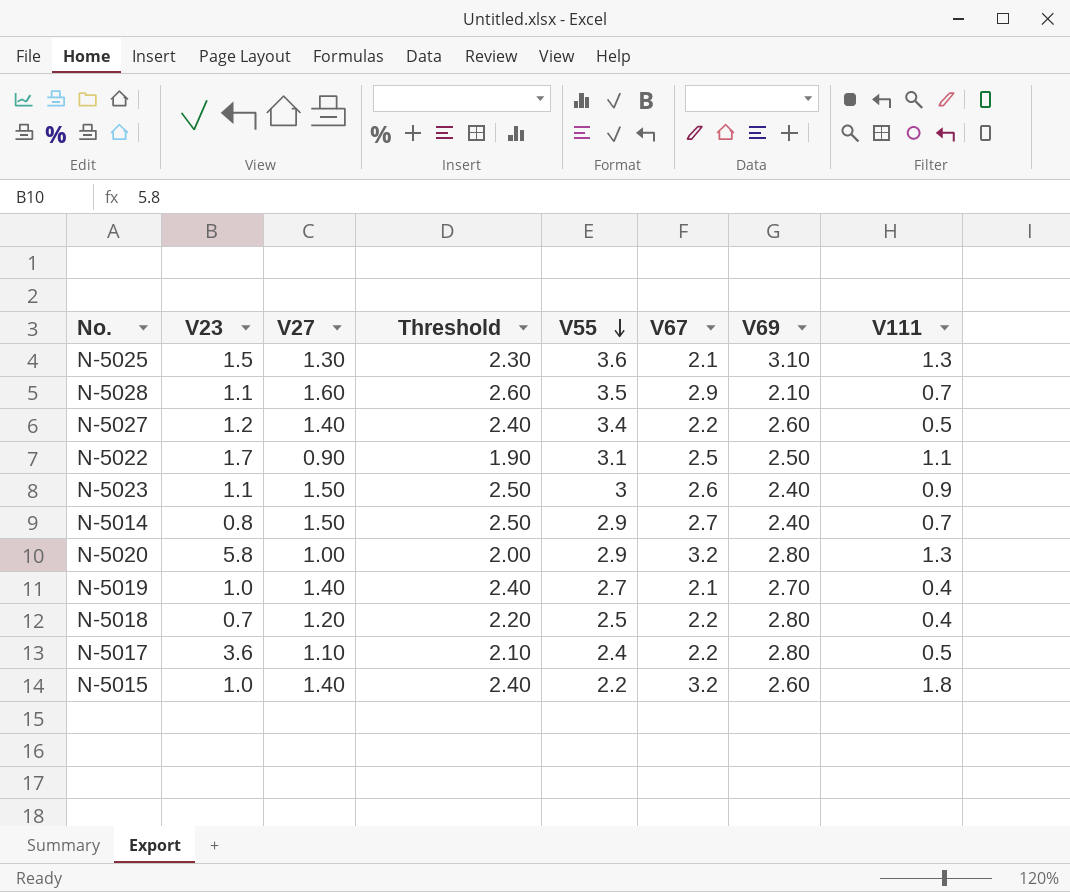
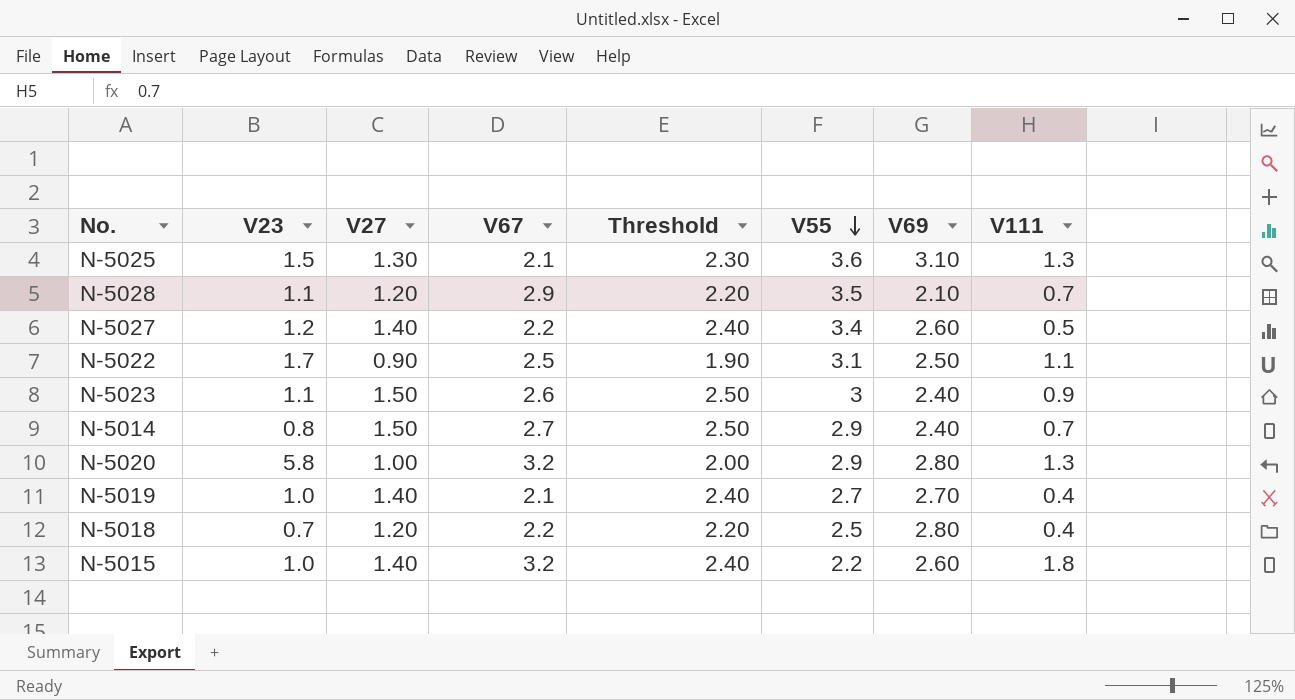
column V67 | position: 6 -> 4
row N-5017: 3.6 | 1.10 | 2.10 | 2.4 | 2.2 | 2.80 | 0.5 -> none
N-5028 | V27: 1.60 -> 1.20
N-5028 | Threshold: 2.60 -> 2.20

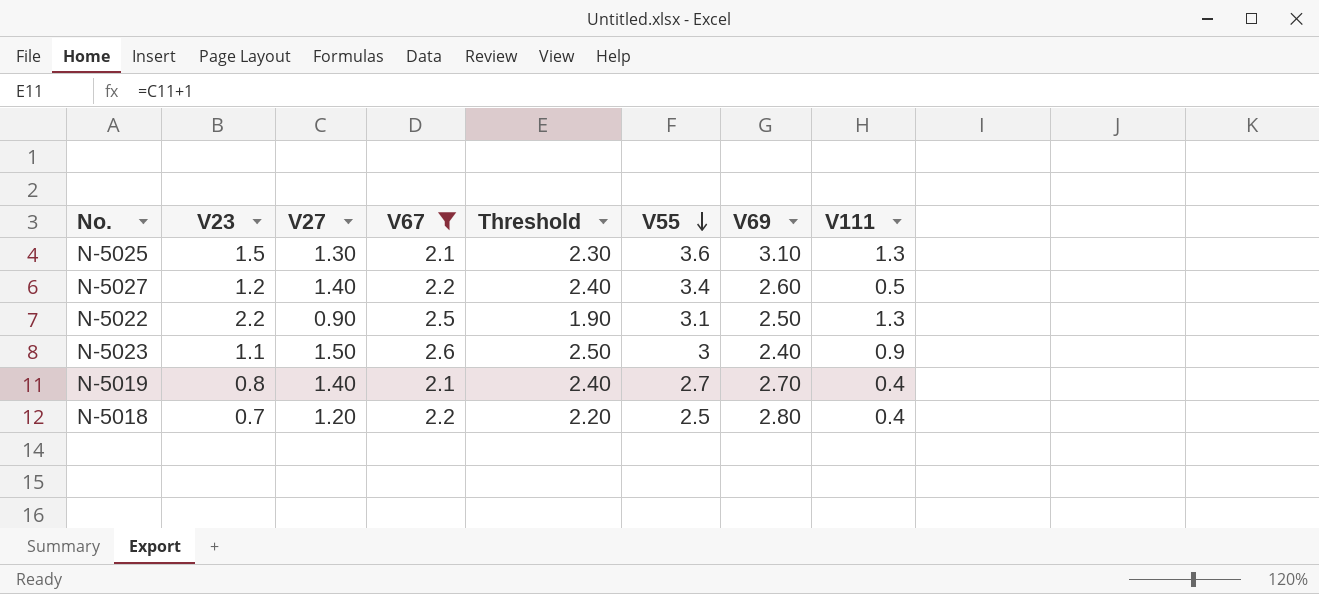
filter: none -> V67 <= 2.6
N-5022 | V23: 1.7 -> 2.2
N-5022 | V111: 1.1 -> 1.3
N-5019 | V23: 1.0 -> 0.8

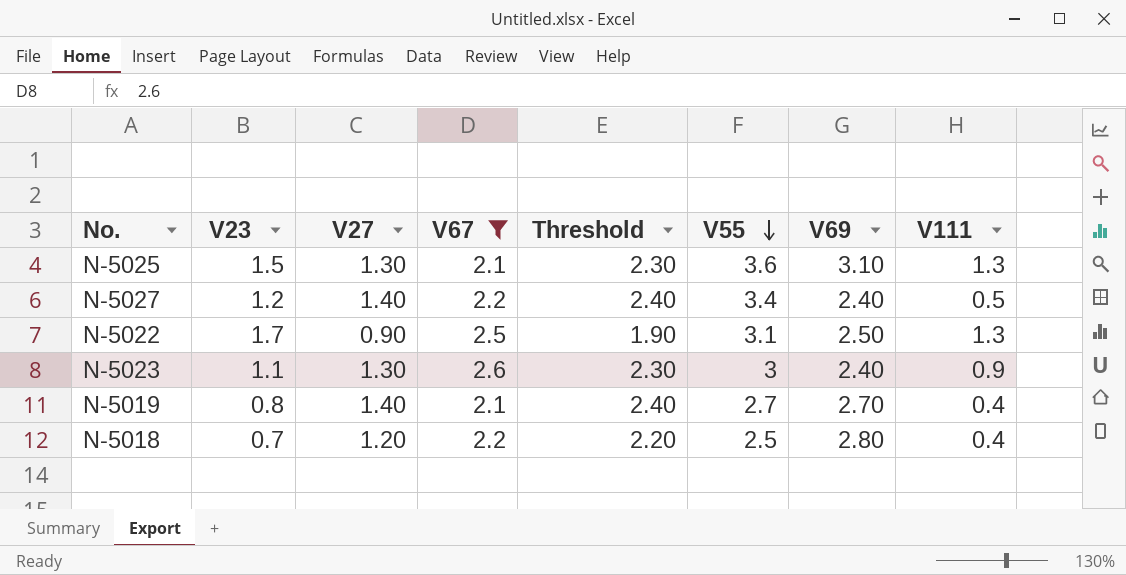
N-5027 | V69: 2.60 -> 2.40
N-5022 | V23: 2.2 -> 1.7
N-5023 | V27: 1.50 -> 1.30
N-5023 | Threshold: 2.50 -> 2.30

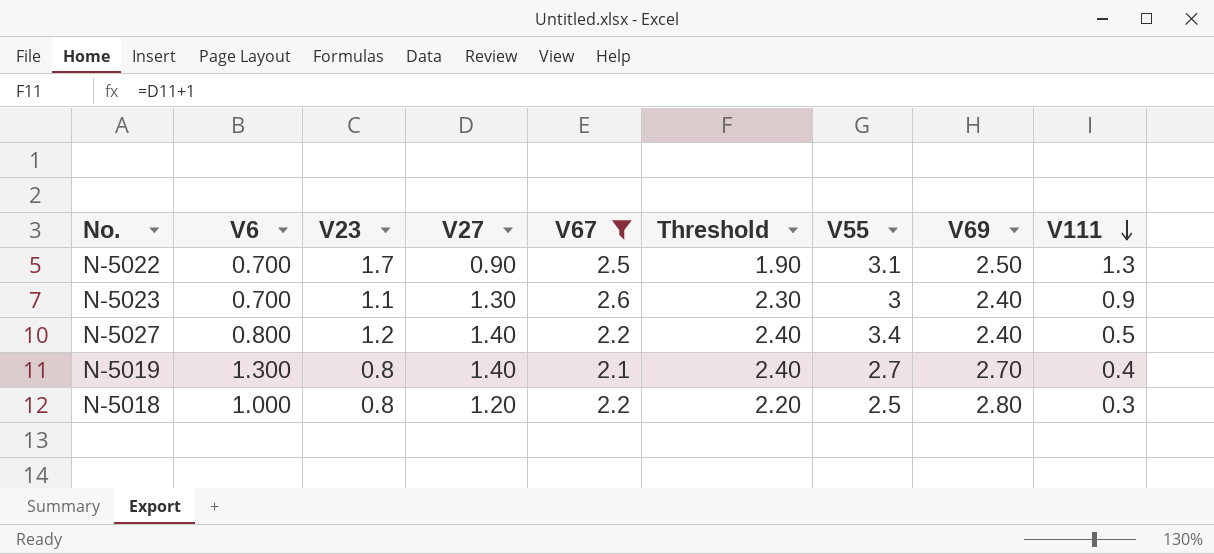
row order: V55 descending -> V111 descending
column V6 | position: none -> 2
row N-5025: 1.5 | 1.30 | 2.1 | 2.30 | 3.6 | 3.10 | 1.3 -> none
N-5018 | V23: 0.7 -> 0.8
N-5018 | V111: 0.4 -> 0.3

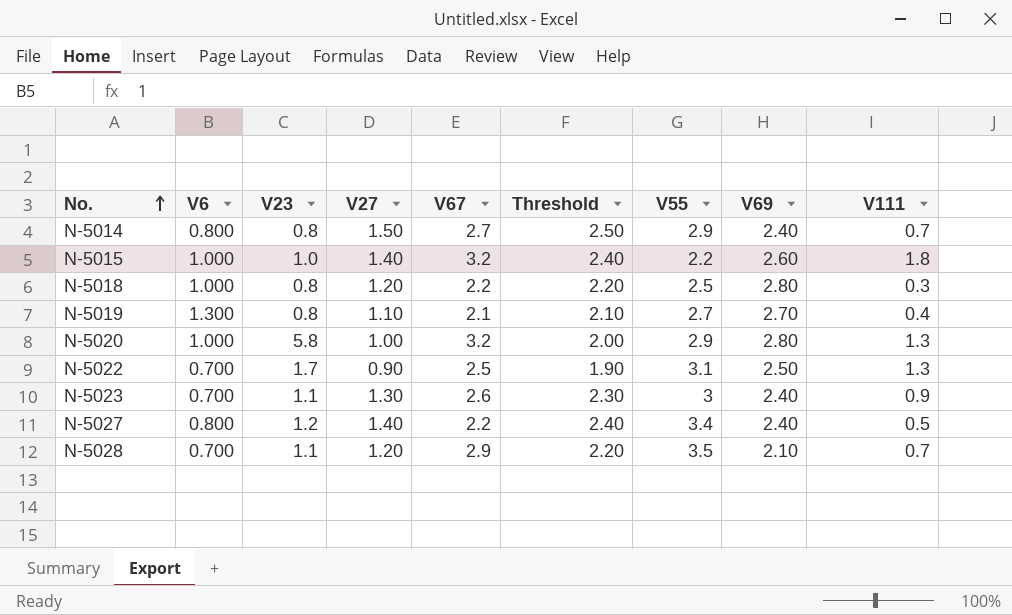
filter: V67 <= 2.6 -> none
row order: V111 descending -> No. ascending
N-5019 | V27: 1.40 -> 1.10
N-5019 | Threshold: 2.40 -> 2.10

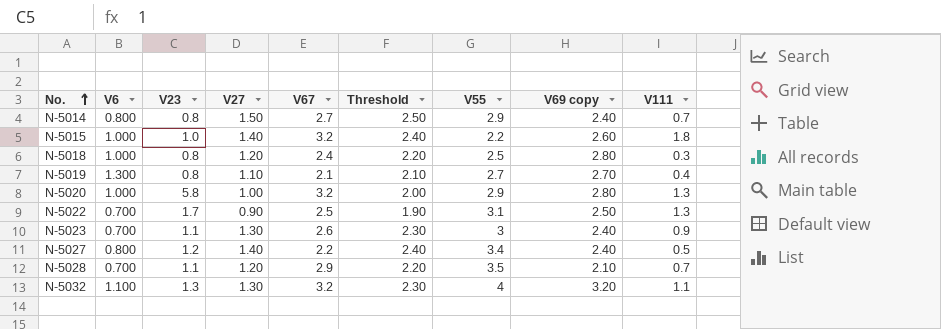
column name: V69 -> V69 copy
N-5018 | V67: 2.2 -> 2.4
row N-5032: none -> 1.100 | 1.3 | 1.30 | 3.2 | 2.30 | 4 | 3.20 | 1.1

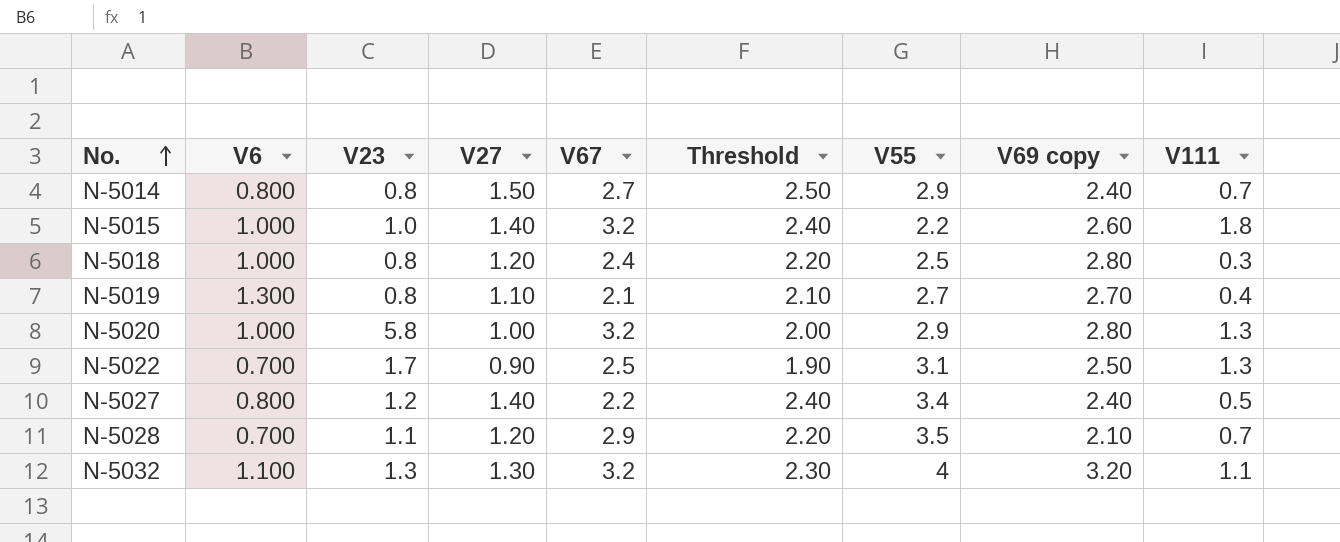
row N-5023: 0.700 | 1.1 | 1.30 | 2.6 | 2.30 | 3 | 2.40 | 0.9 -> none

